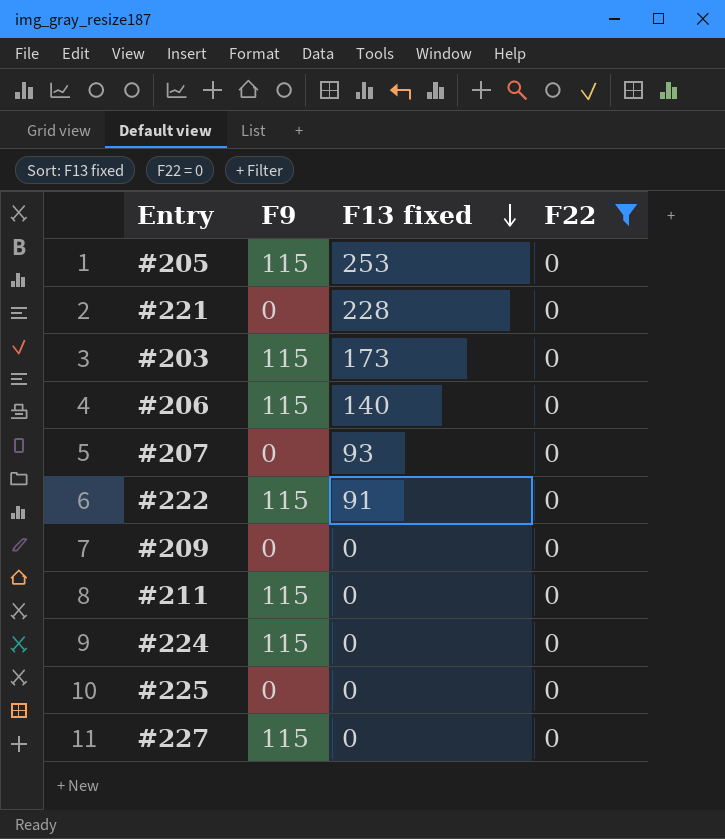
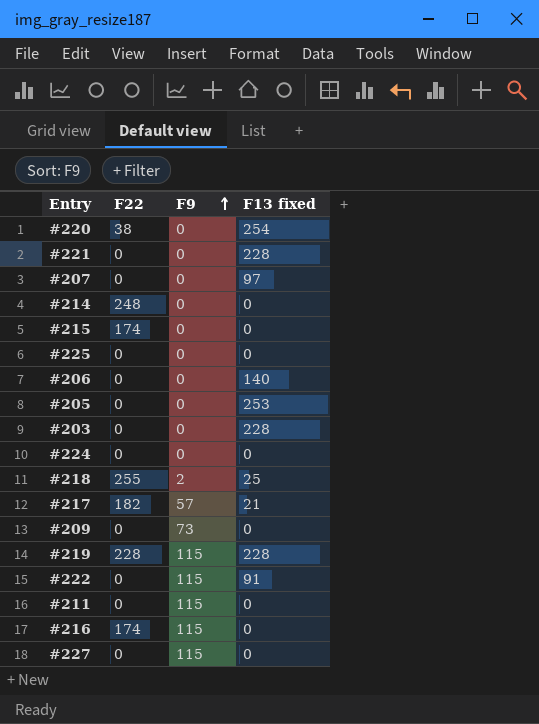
filter: F22 = 0 -> none
row order: F13 fixed descending -> F9 ascending
column F22 | position: 4 -> 2
#207 | F13 fixed: 93 -> 97
#206 | F9: 115 -> 0
#205 | F9: 115 -> 0
#203 | F9: 115 -> 0
#203 | F13 fixed: 173 -> 228
#224 | F9: 115 -> 0
#209 | F9: 0 -> 73

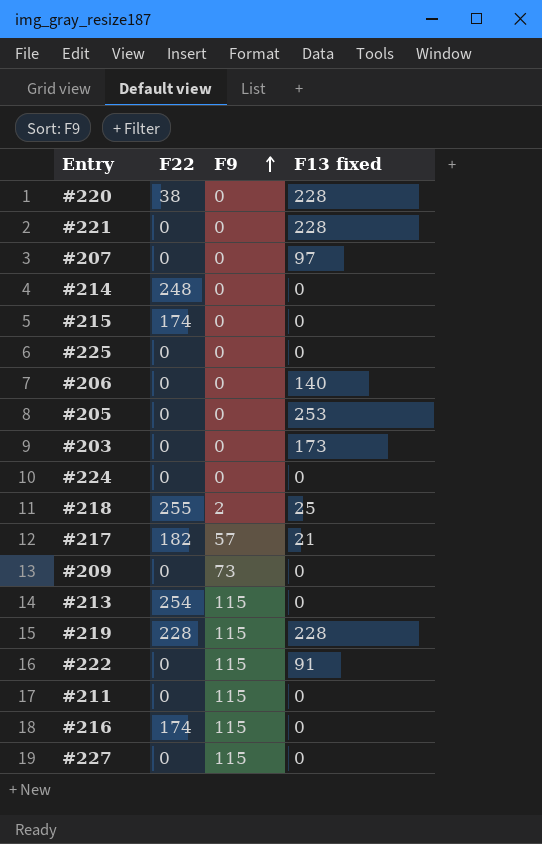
#220 | F13 fixed: 254 -> 228
#203 | F13 fixed: 228 -> 173
row #213: none -> 254 | 115 | 0

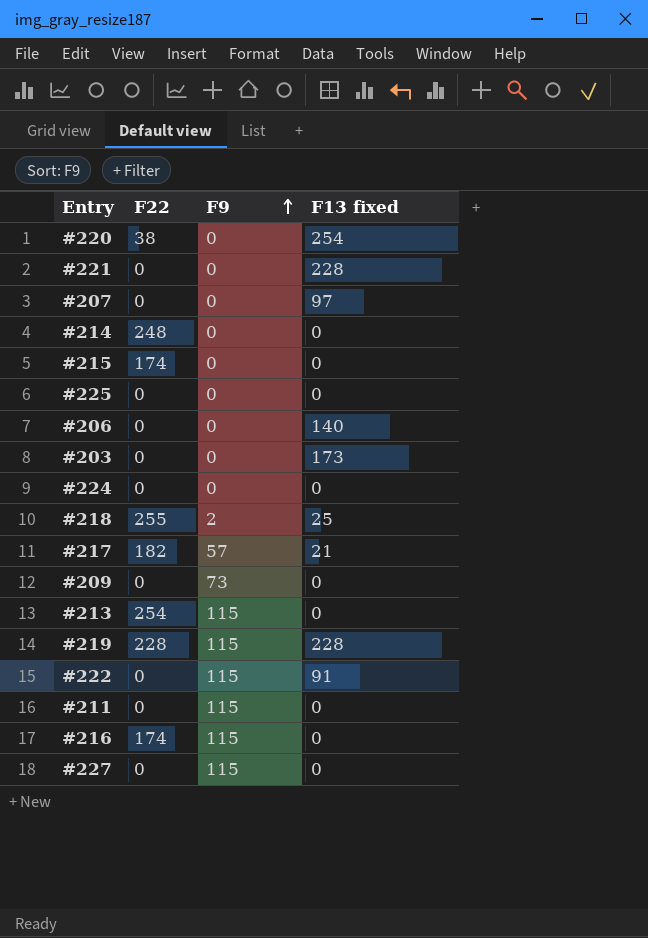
row #205: 0 | 0 | 253 -> none
#220 | F13 fixed: 228 -> 254

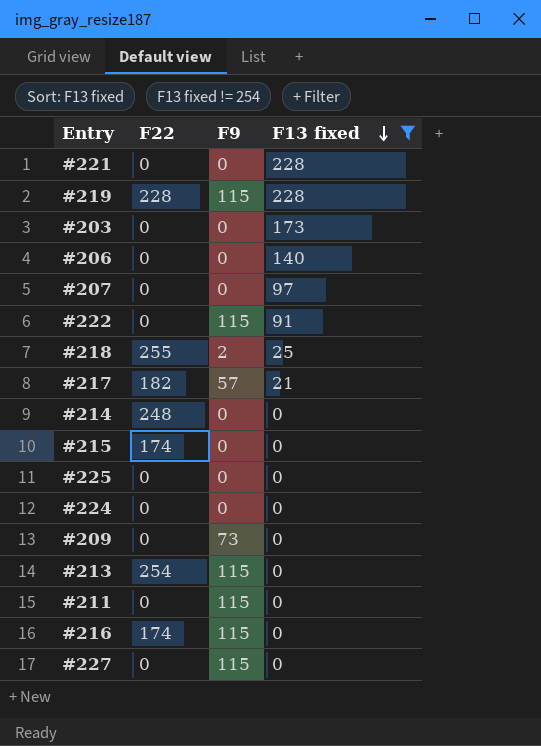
filter: none -> F13 fixed != 254
row order: F9 ascending -> F13 fixed descending

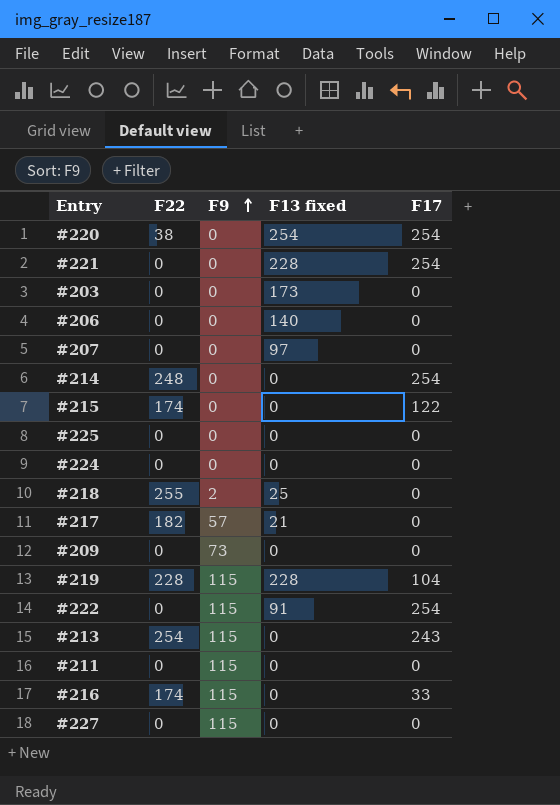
filter: F13 fixed != 254 -> none
row order: F13 fixed descending -> F9 ascending
column F17 | position: none -> 5

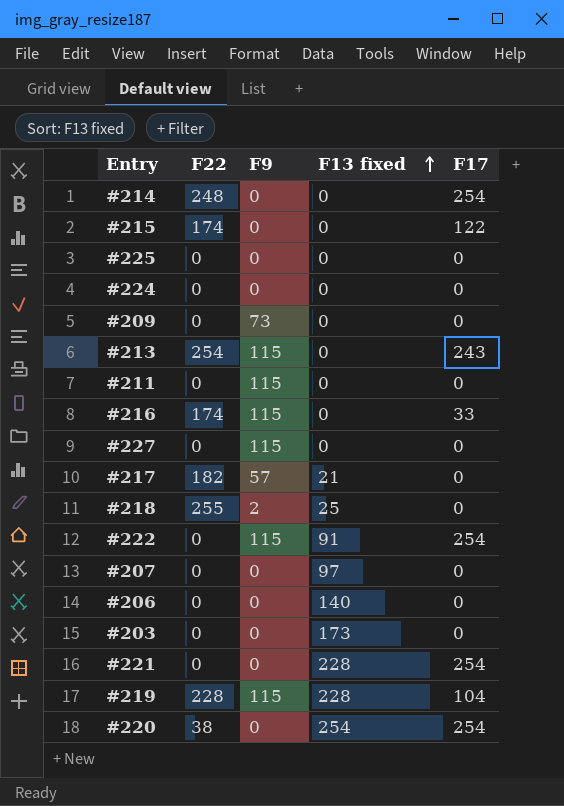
row order: F9 ascending -> F13 fixed ascending

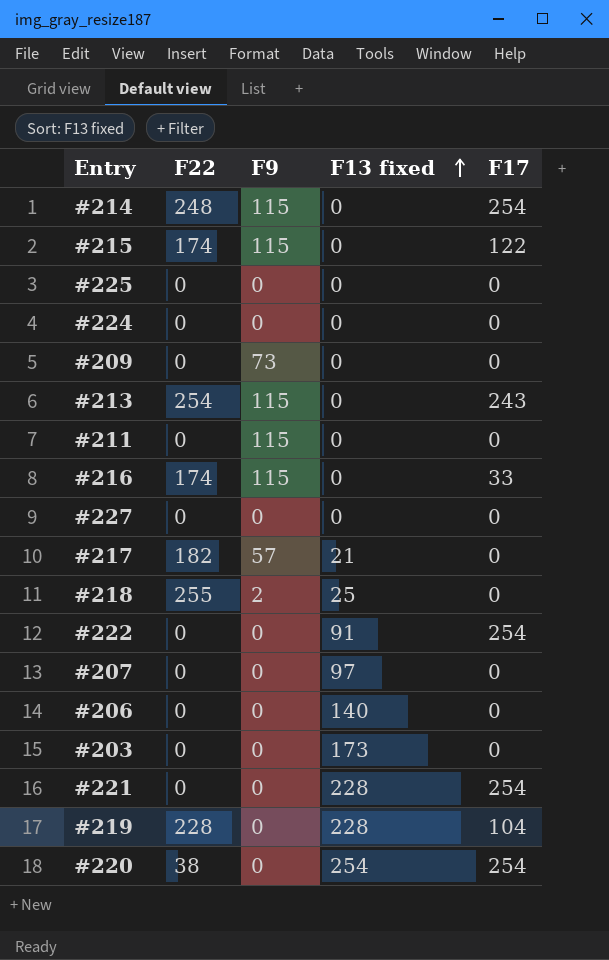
#214 | F9: 0 -> 115
#215 | F9: 0 -> 115
#227 | F9: 115 -> 0
#222 | F9: 115 -> 0
#219 | F9: 115 -> 0

